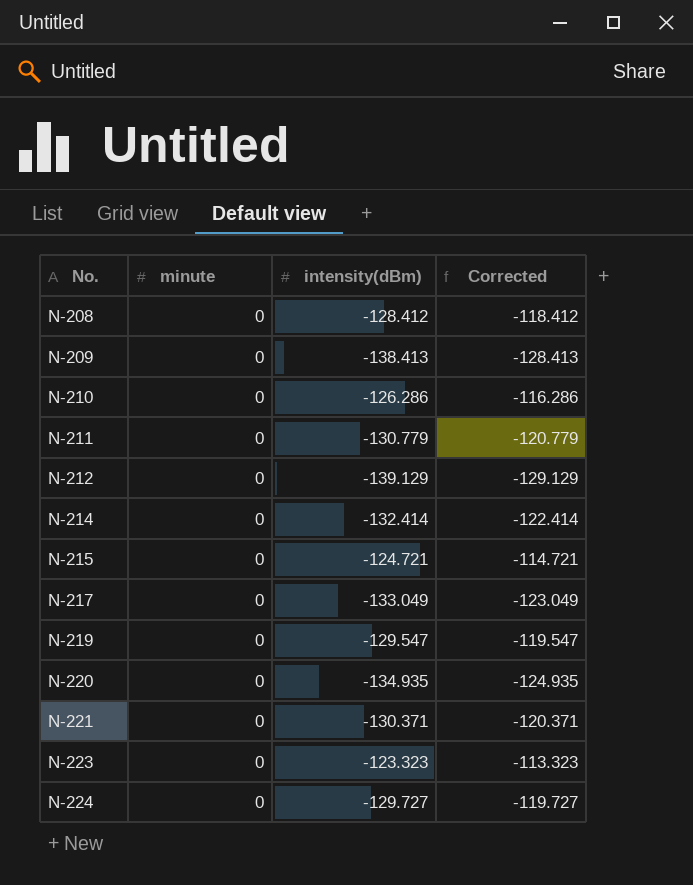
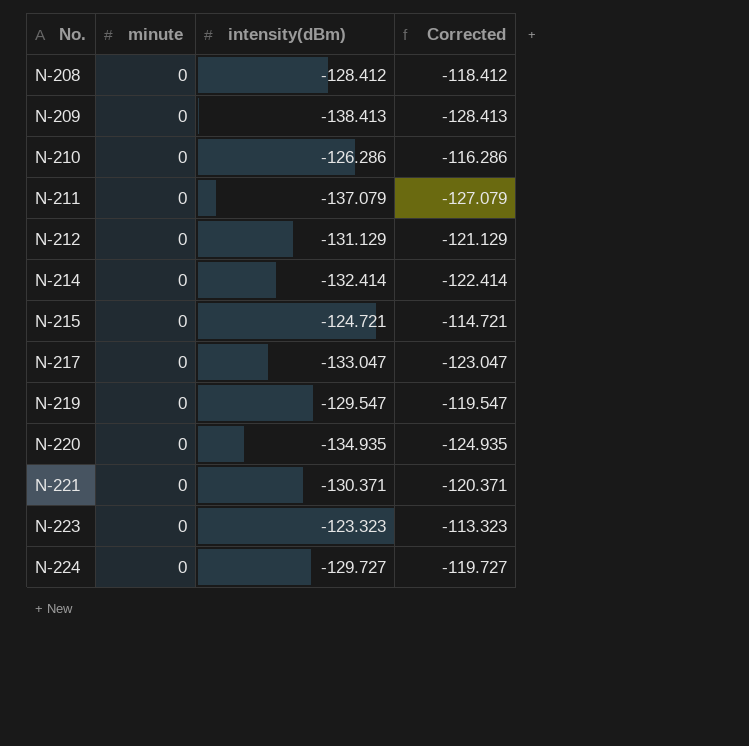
N-211 | intensity(dBm): -130.779 -> -137.079
N-211 | Corrected: -120.779 -> -127.079
N-212 | intensity(dBm): -139.129 -> -131.129
N-212 | Corrected: -129.129 -> -121.129
N-217 | intensity(dBm): -133.049 -> -133.047
N-217 | Corrected: -123.049 -> -123.047

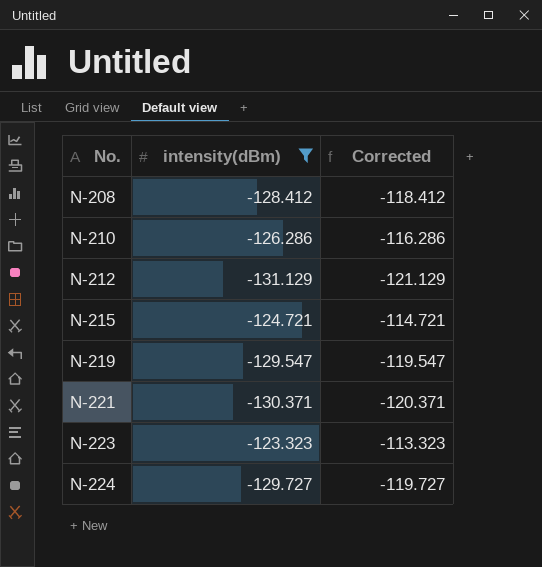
filter: none -> intensity(dBm) >= -131.129
column minute | position: 2 -> none

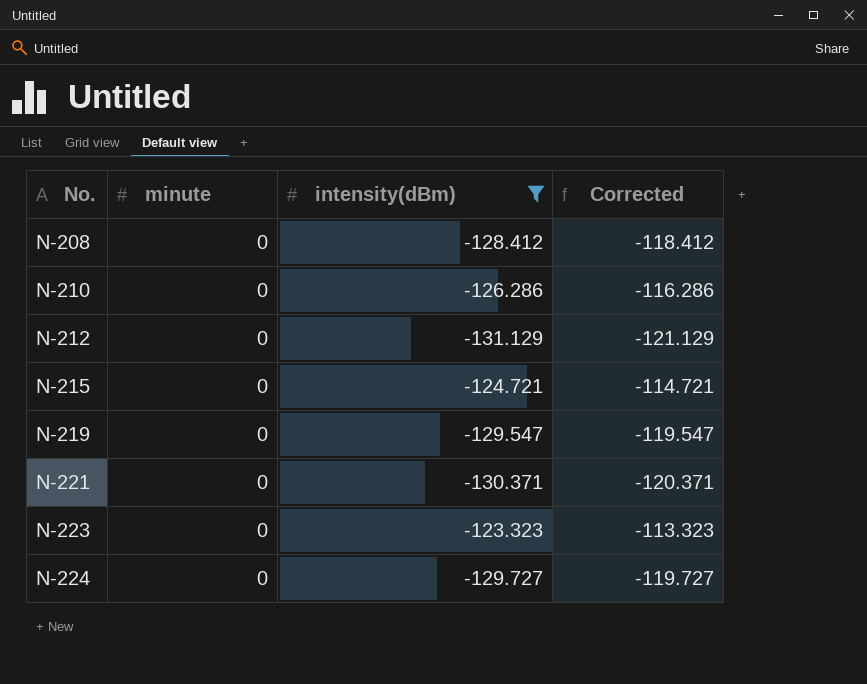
column minute | position: none -> 2

